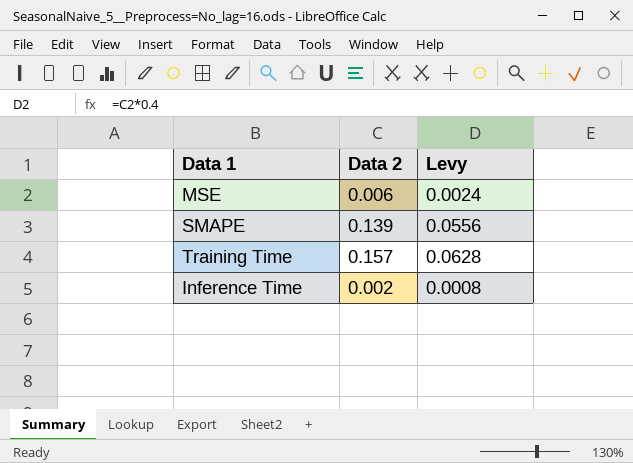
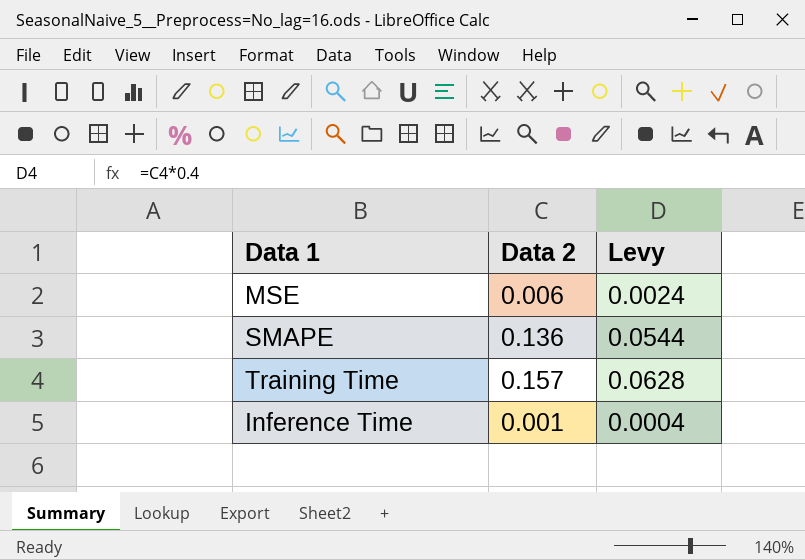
SMAPE | Data 2: 0.139 -> 0.136
SMAPE | Levy: 0.0556 -> 0.0544
Inference Time | Data 2: 0.002 -> 0.001
Inference Time | Levy: 0.0008 -> 0.0004

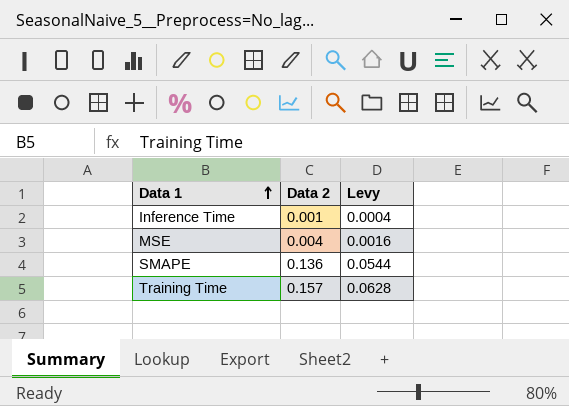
row order: none -> Data 1 ascending
MSE | Data 2: 0.006 -> 0.004
MSE | Levy: 0.0024 -> 0.0016

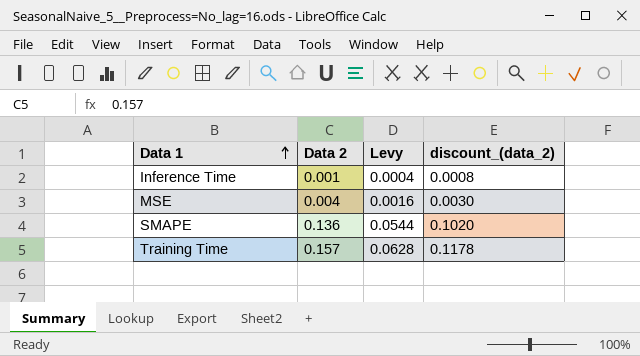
column discount_(data_2) | formula: none -> [Data 2] * 0.75

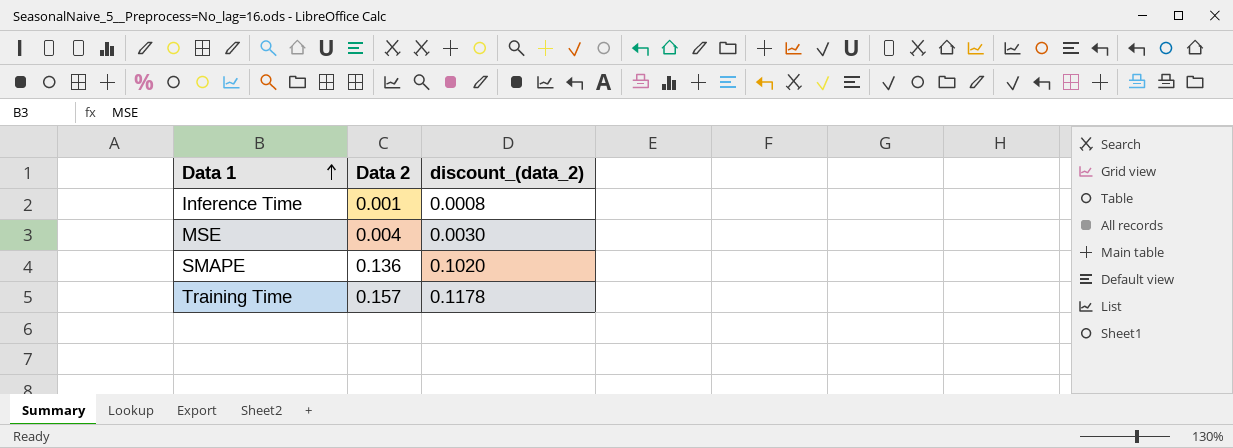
column Levy | formula: [Data 2] * 0.4 -> none

